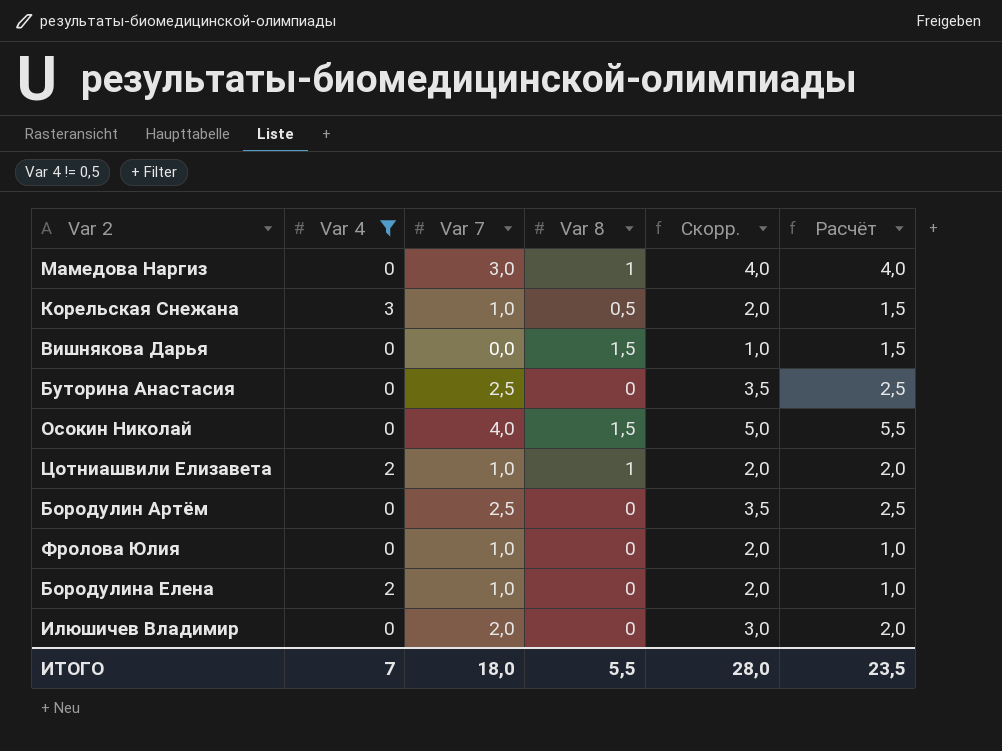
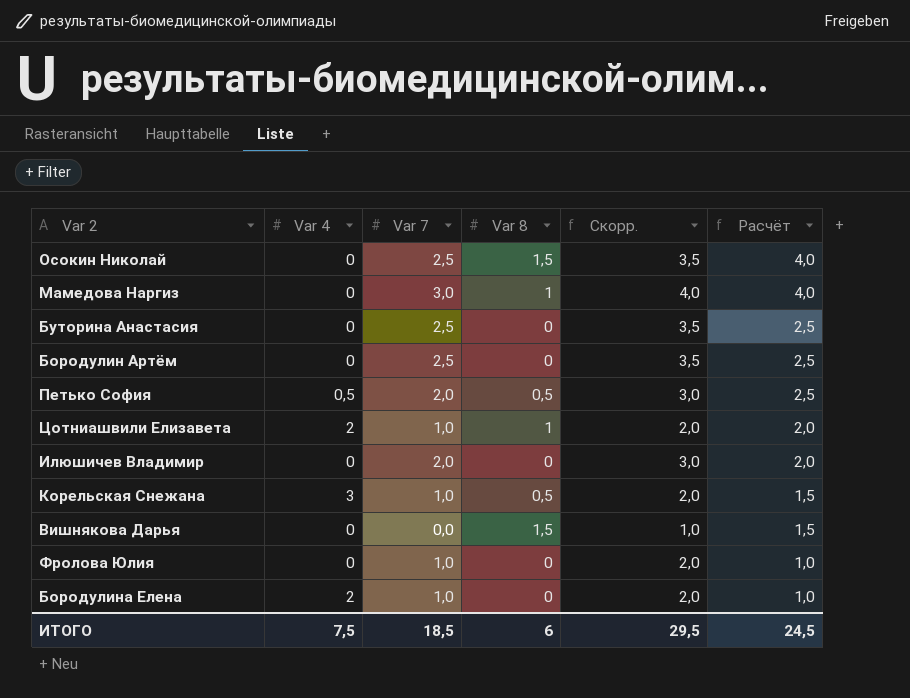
filter: Var 4 != 0,5 -> none
row order: none -> Расчёт descending
Осокин Николай | Var 7: 4,0 -> 2,5
Осокин Николай | Скорр.: 5,0 -> 3,5
Осокин Николай | Расчёт: 5,5 -> 4,0
ИТОГО | Var 4: 7 -> 7,5
ИТОГО | Var 7: 18,0 -> 18,5
ИТОГО | Var 8: 5,5 -> 6
ИТОГО | Скорр.: 28,0 -> 29,5
ИТОГО | Расчёт: 23,5 -> 24,5

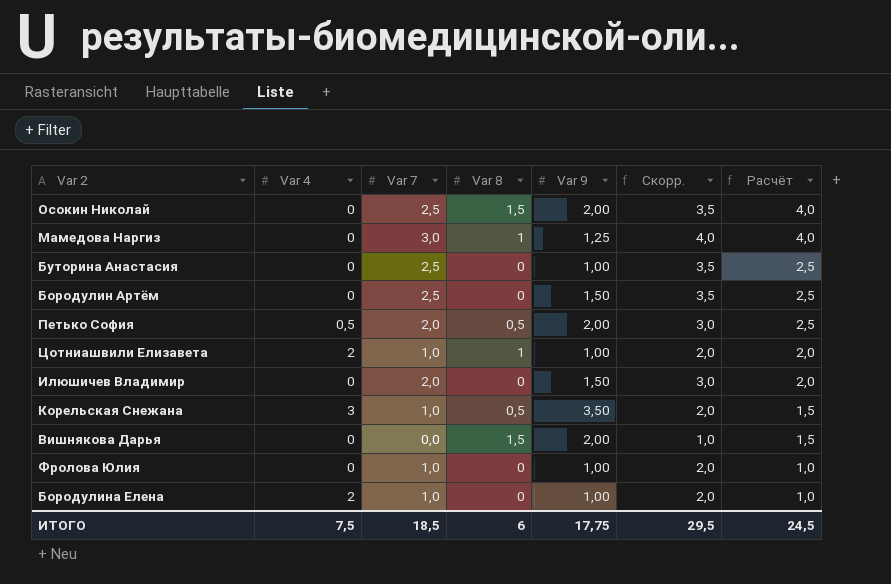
column Var 9 | position: none -> 5

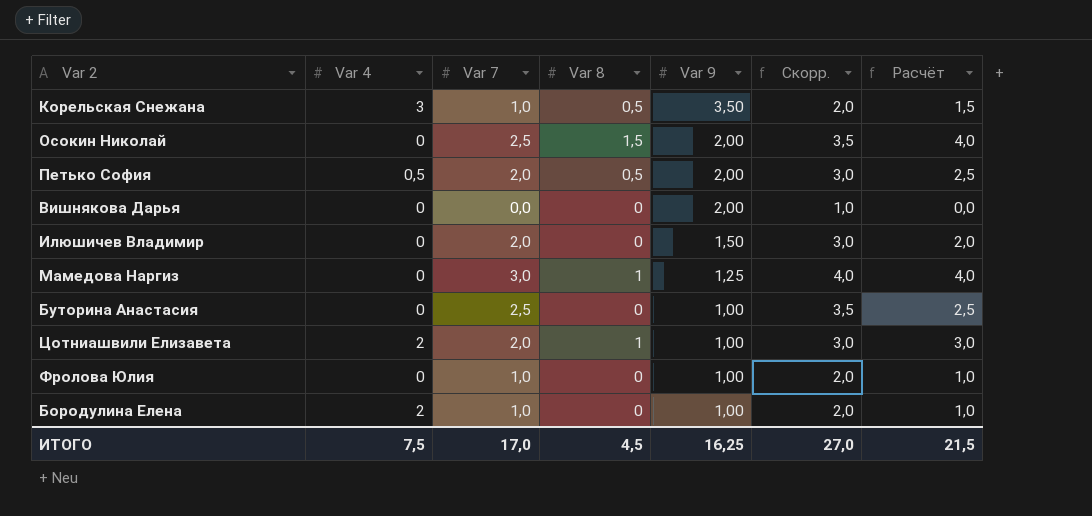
row order: Расчёт descending -> Var 9 descending
row Бородулин Артём: 0 | 2,5 | 0 | 1,50 | 3,5 | 2,5 -> none
Вишнякова Дарья | Var 8: 1,5 -> 0
Вишнякова Дарья | Расчёт: 1,5 -> 0,0
Цотниашвили Елизавета | Var 7: 1,0 -> 2,0
Цотниашвили Елизавета | Скорр.: 2,0 -> 3,0
Цотниашвили Елизавета | Расчёт: 2,0 -> 3,0
ИТОГО | Var 7: 18,5 -> 17,0
ИТОГО | Var 8: 6 -> 4,5
ИТОГО | Var 9: 17,75 -> 16,25
ИТОГО | Скорр.: 29,5 -> 27,0
ИТОГО | Расчёт: 24,5 -> 21,5

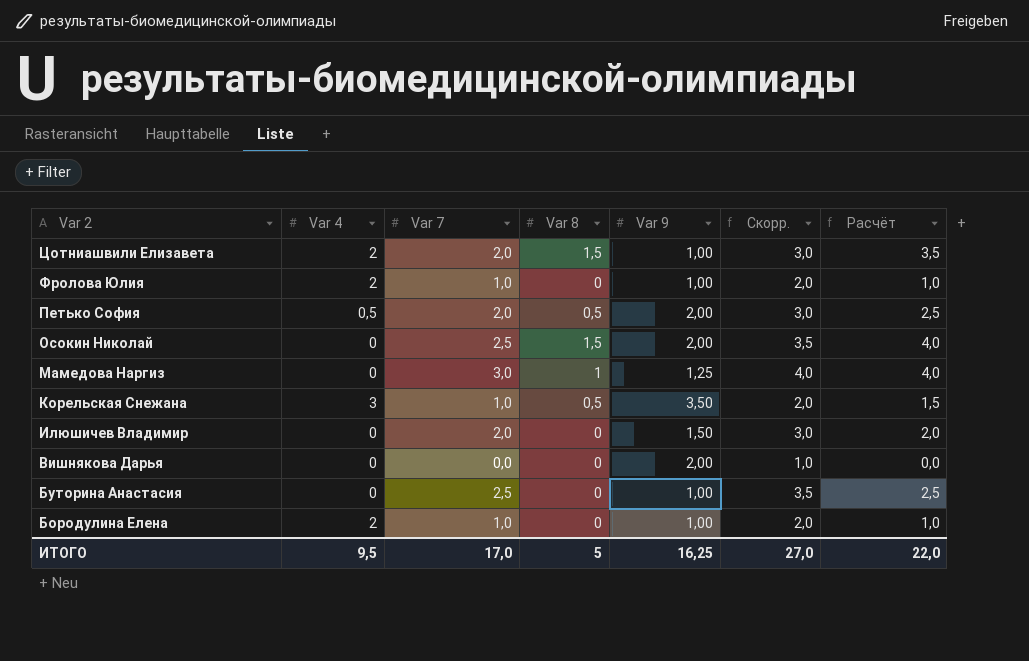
row order: Var 9 descending -> Var 2 descending
Цотниашвили Елизавета | Var 8: 1 -> 1,5
Цотниашвили Елизавета | Расчёт: 3,0 -> 3,5
Фролова Юлия | Var 4: 0 -> 2
ИТОГО | Var 4: 7,5 -> 9,5
ИТОГО | Var 8: 4,5 -> 5
ИТОГО | Расчёт: 21,5 -> 22,0

